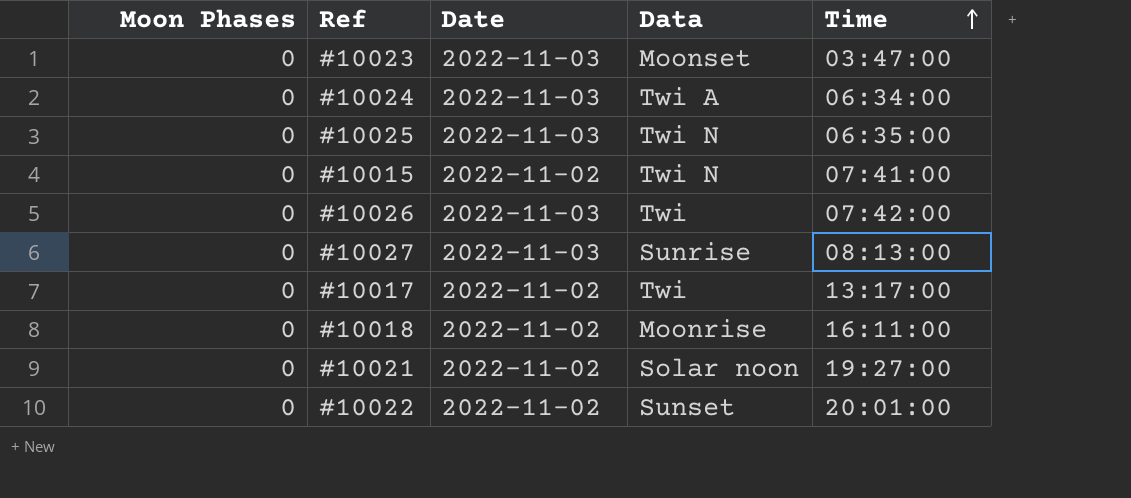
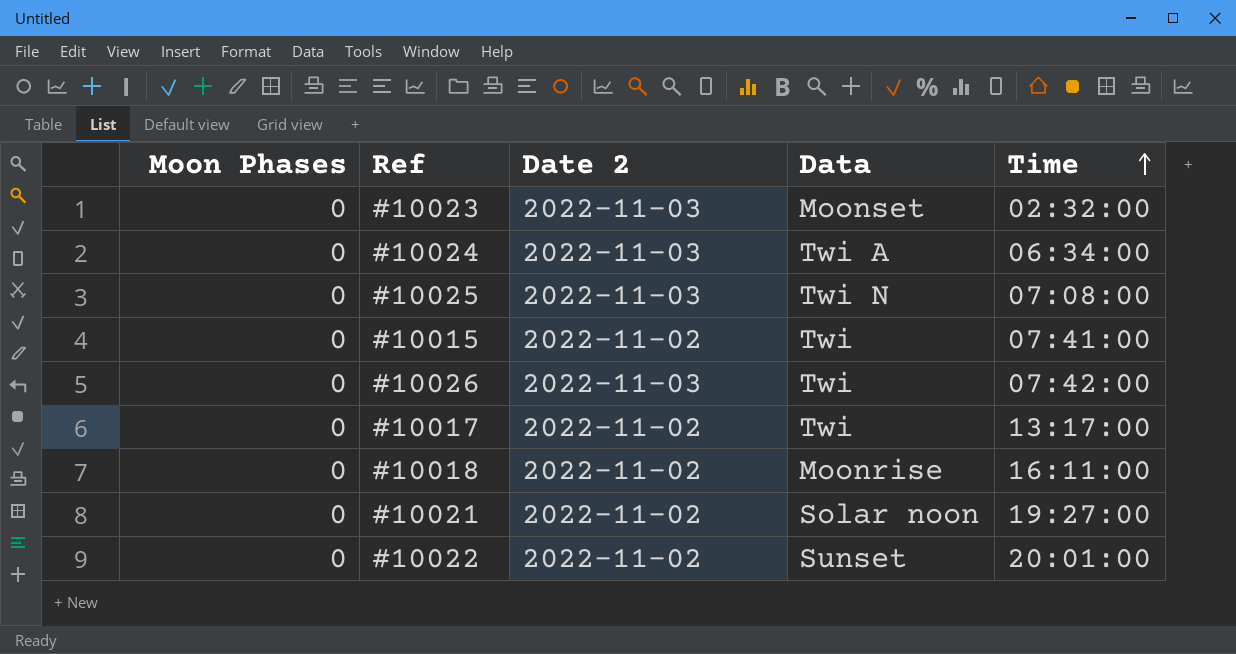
column name: Date -> Date 2
row #10027: 0 | 2022-11-03 | Sunrise | 08:13:00 -> none
#10023 | Time: 03:47:00 -> 02:32:00
#10025 | Time: 06:35:00 -> 07:08:00
#10015 | Data: Twi N -> Twi

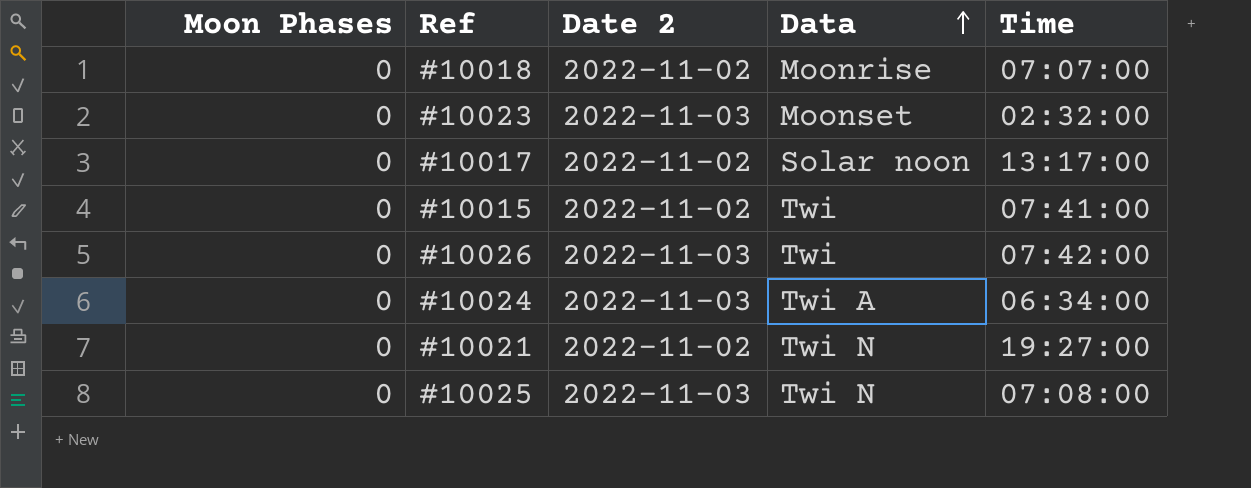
row order: Time ascending -> Data ascending
row #10022: 0 | 2022-11-02 | Sunset | 20:01:00 -> none
#10018 | Time: 16:11:00 -> 07:07:00
#10017 | Data: Twi -> Solar noon
#10021 | Data: Solar noon -> Twi N

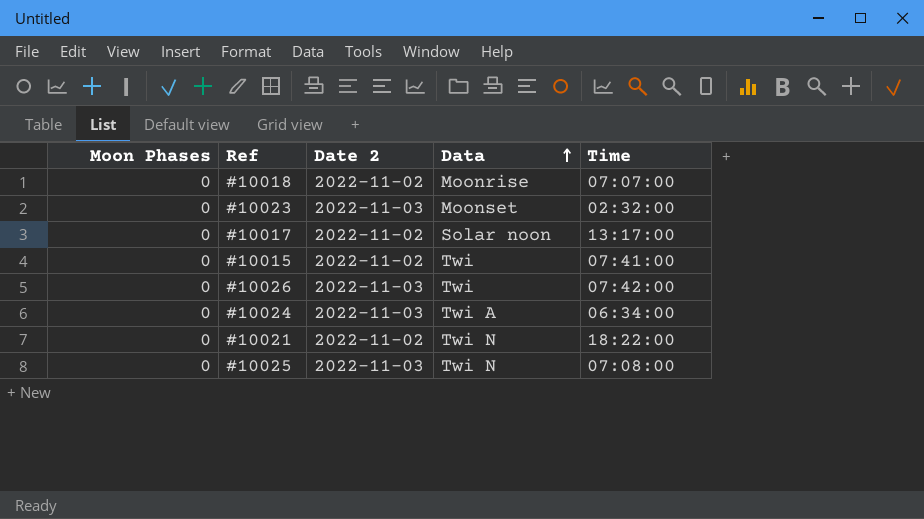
#10021 | Time: 19:27:00 -> 18:22:00

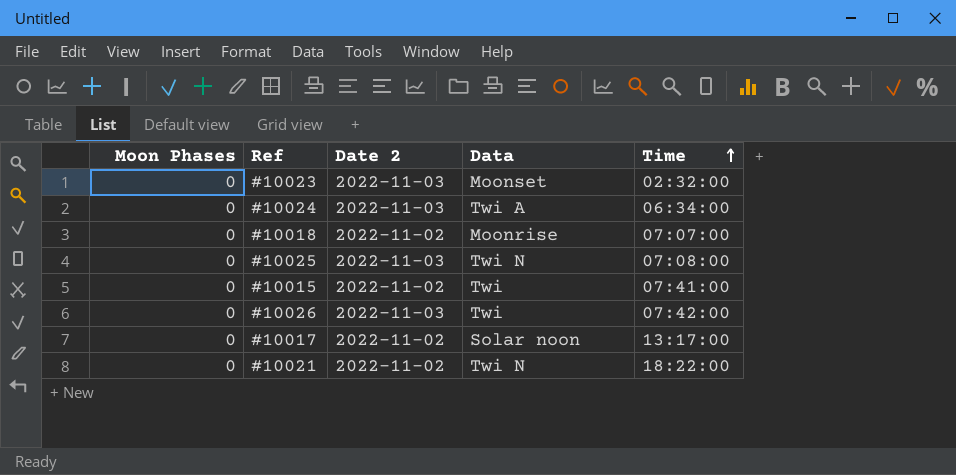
row order: Data ascending -> Time ascending

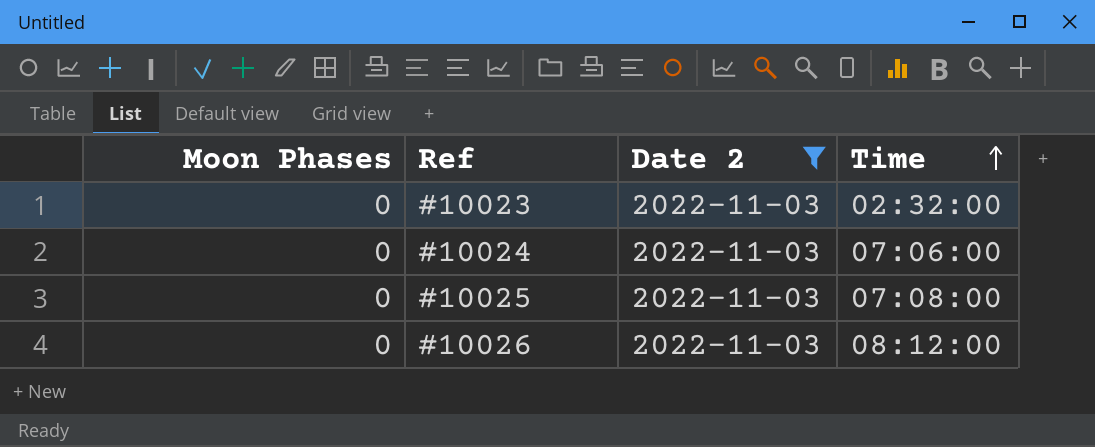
filter: none -> Date 2 = 2022-11-03
column Data | position: 4 -> none
#10024 | Time: 06:34:00 -> 07:06:00
#10026 | Time: 07:42:00 -> 08:12:00

